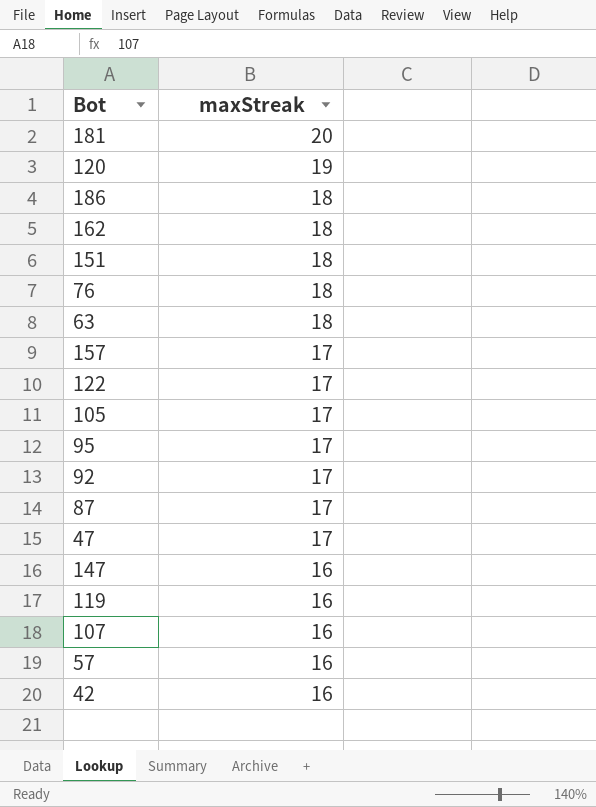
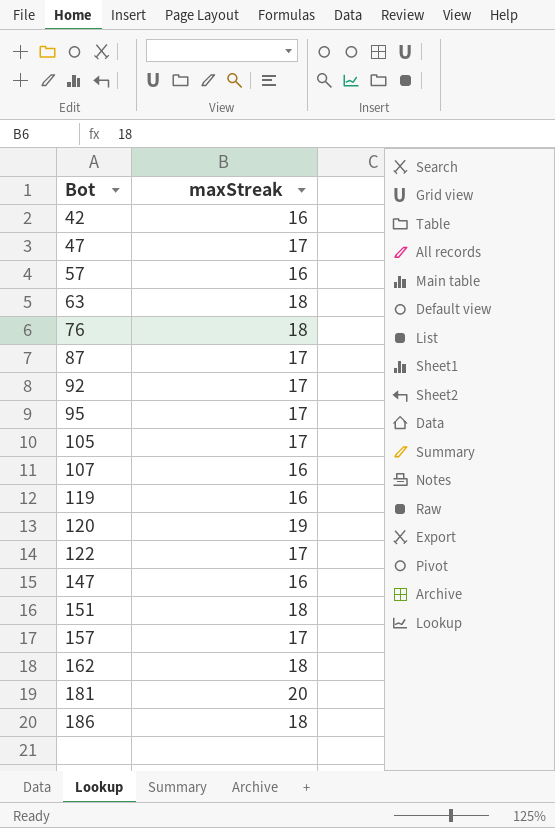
row order: maxStreak descending -> Bot ascending

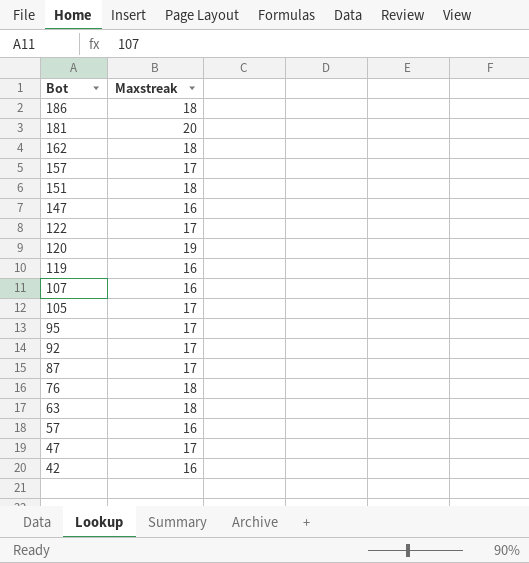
row order: Bot ascending -> Bot descending
column name: maxStreak -> Maxstreak

